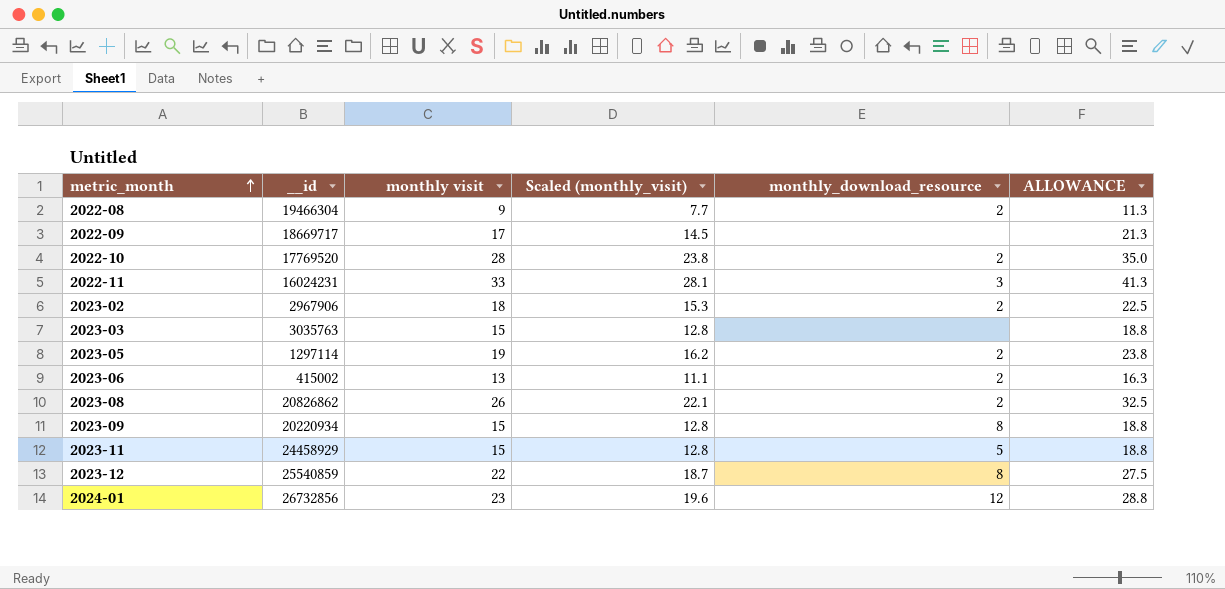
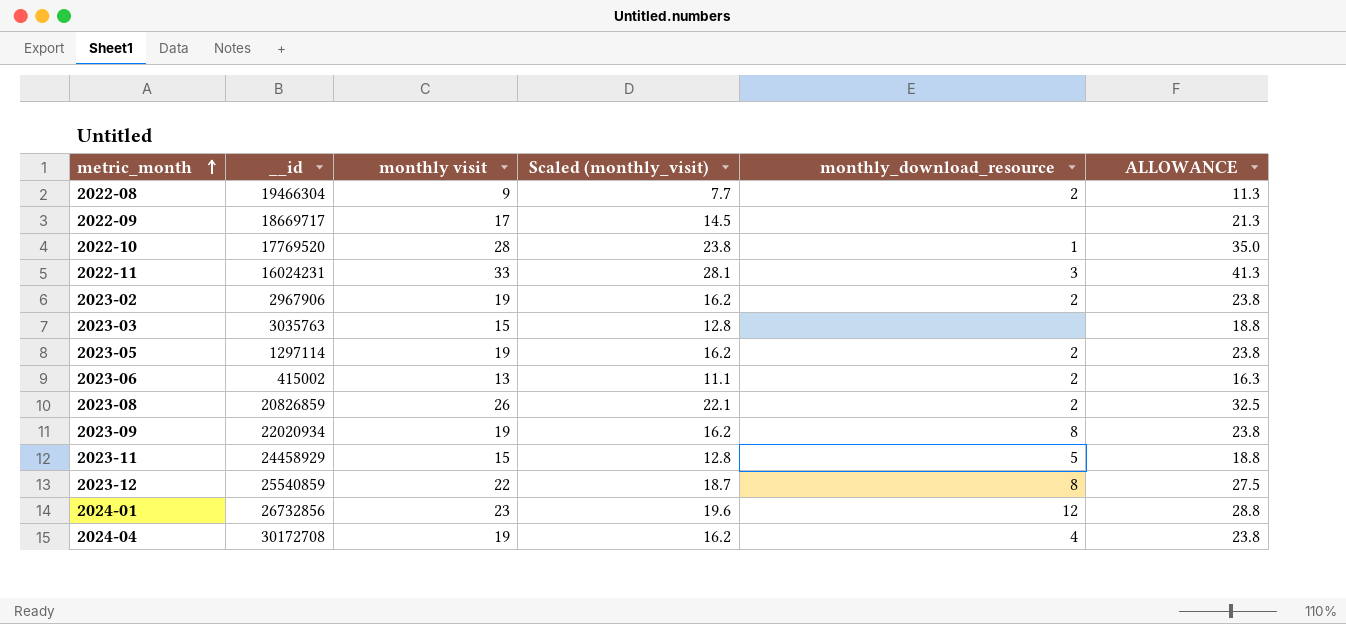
2022-10 | monthly_download_resource: 2 -> 1
2023-02 | monthly visit: 18 -> 19
2023-02 | Scaled (monthly_visit): 15.3 -> 16.2
2023-02 | ALLOWANCE: 22.5 -> 23.8
2023-08 | __id: 20826862 -> 20826859
2023-09 | __id: 20220934 -> 22020934
2023-09 | monthly visit: 15 -> 19
2023-09 | Scaled (monthly_visit): 12.8 -> 16.2
2023-09 | ALLOWANCE: 18.8 -> 23.8
row 2024-04: none -> 30172708 | 19 | 16.2 | 4 | 23.8

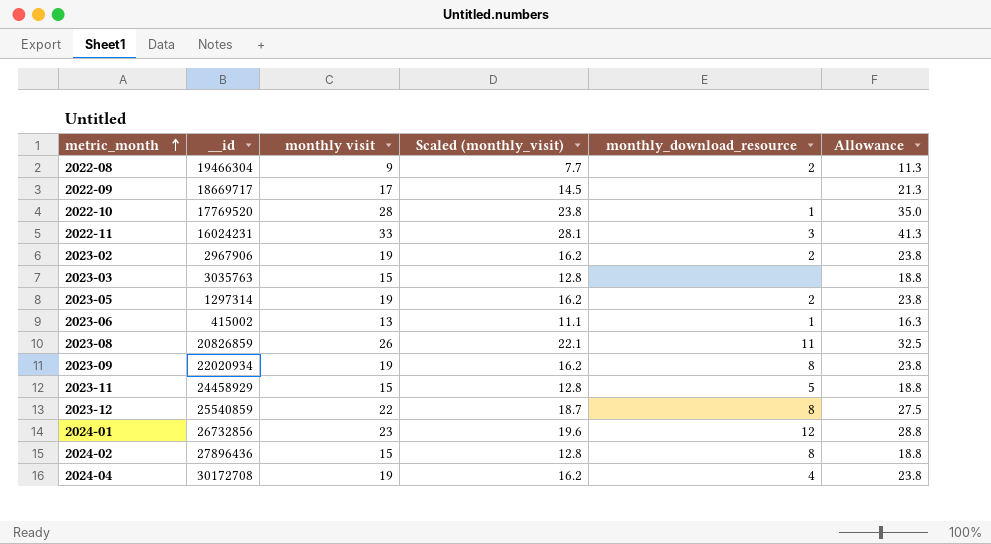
column name: ALLOWANCE -> Allowance
2023-05 | __id: 1297114 -> 1297314
2023-06 | monthly_download_resource: 2 -> 1
2023-08 | monthly_download_resource: 2 -> 11
row 2024-02: none -> 27896436 | 15 | 12.8 | 8 | 18.8

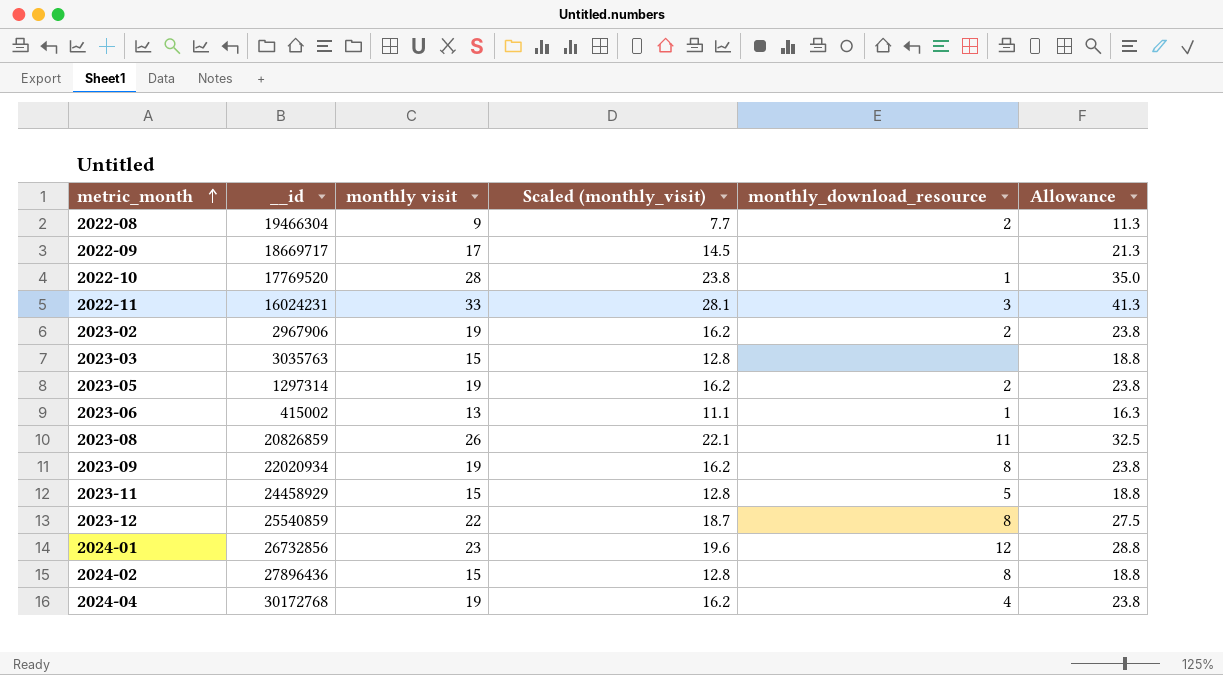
2024-04 | __id: 30172708 -> 30172768

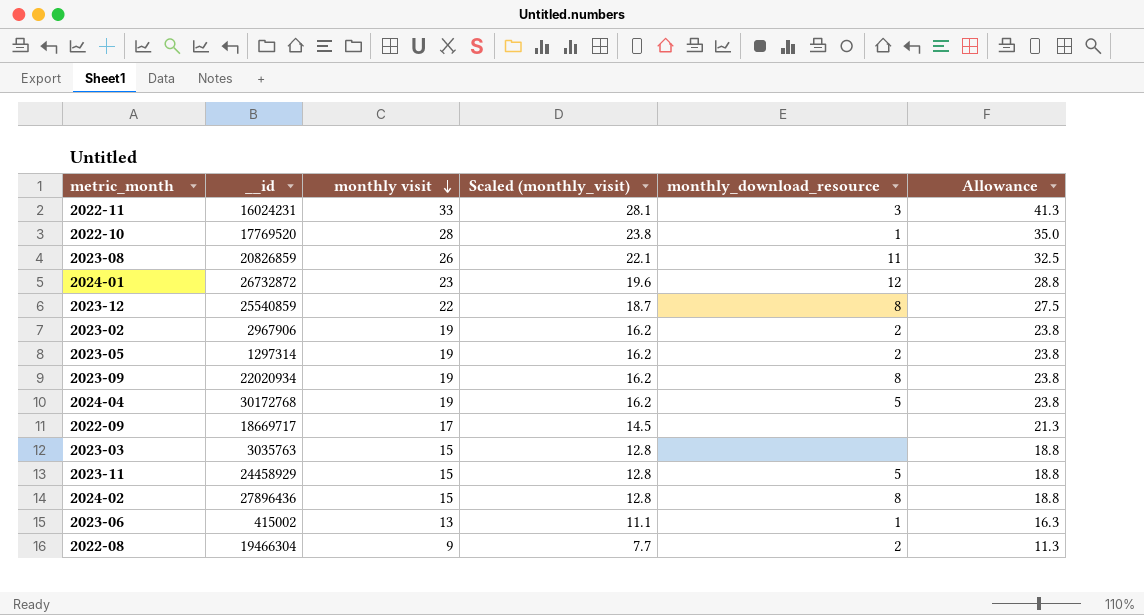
row order: metric_month ascending -> monthly visit descending
2024-01 | __id: 26732856 -> 26732872
2024-04 | monthly_download_resource: 4 -> 5

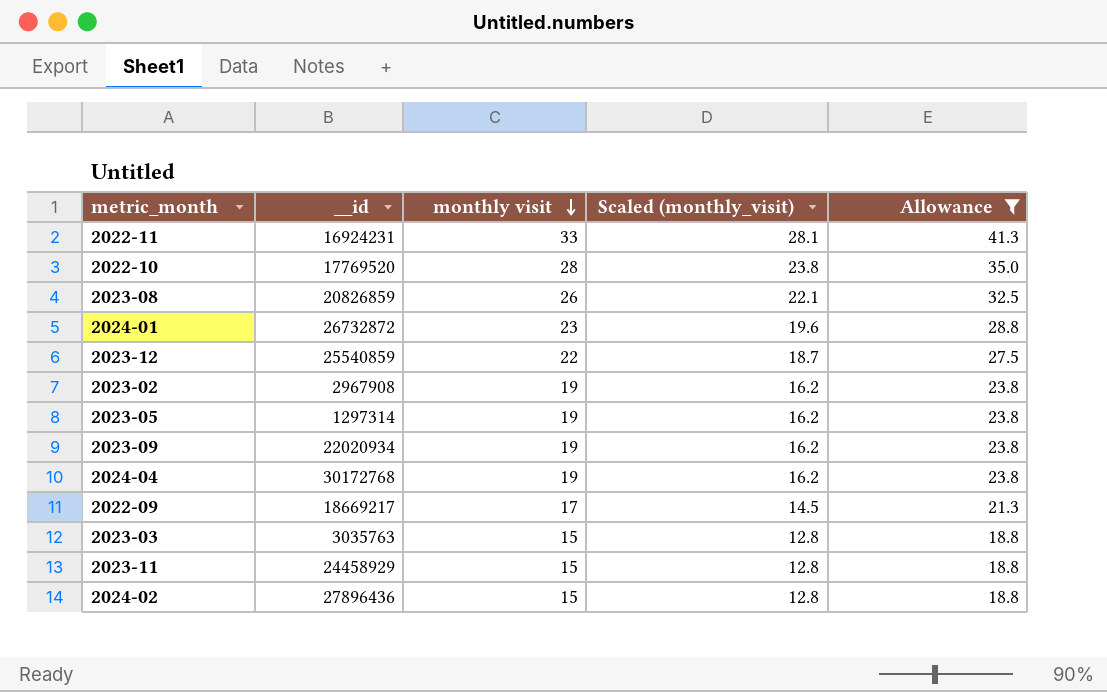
filter: none -> Allowance >= 18.8
column monthly_download_resource | position: 5 -> none
2022-11 | __id: 16024231 -> 16924231
2023-02 | __id: 2967906 -> 2967908
2022-09 | __id: 18669717 -> 18669217

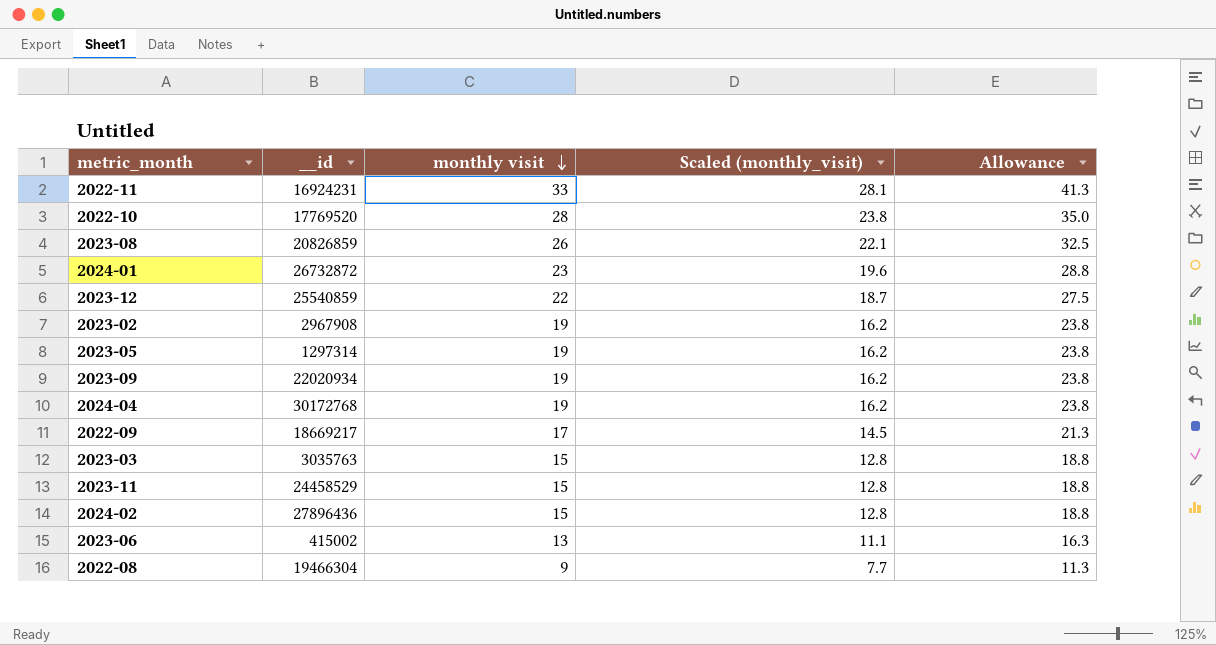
filter: Allowance >= 18.8 -> none
2023-11 | __id: 24458929 -> 24458529

